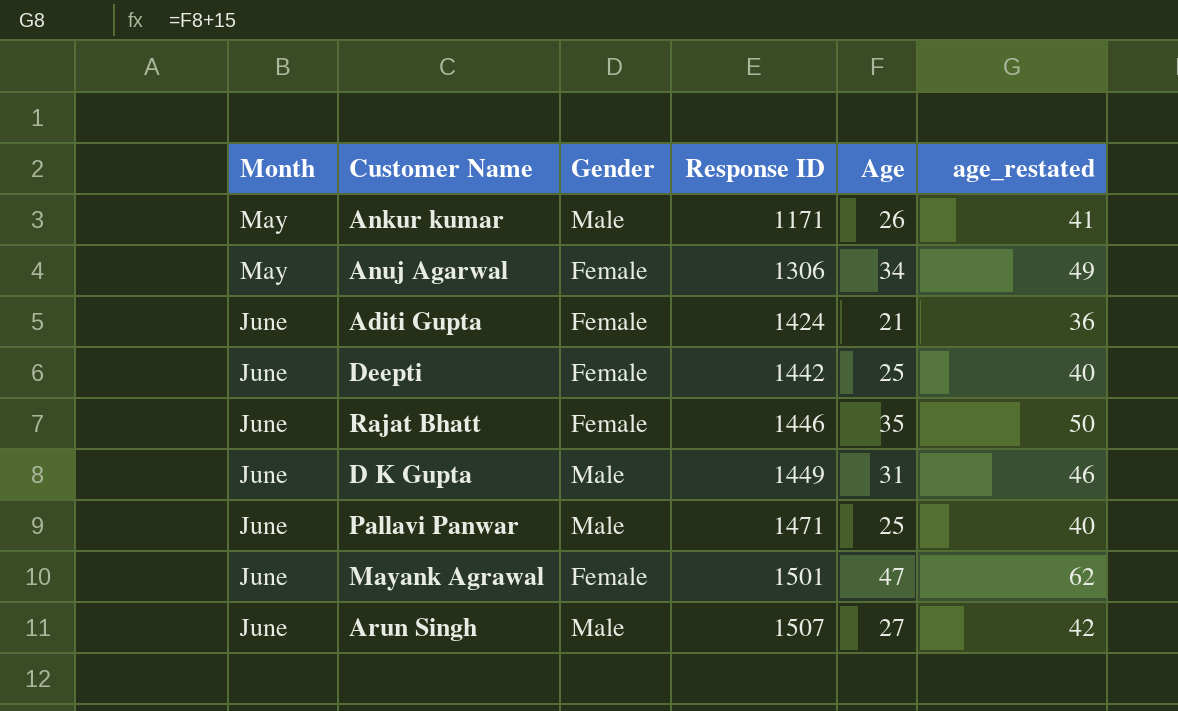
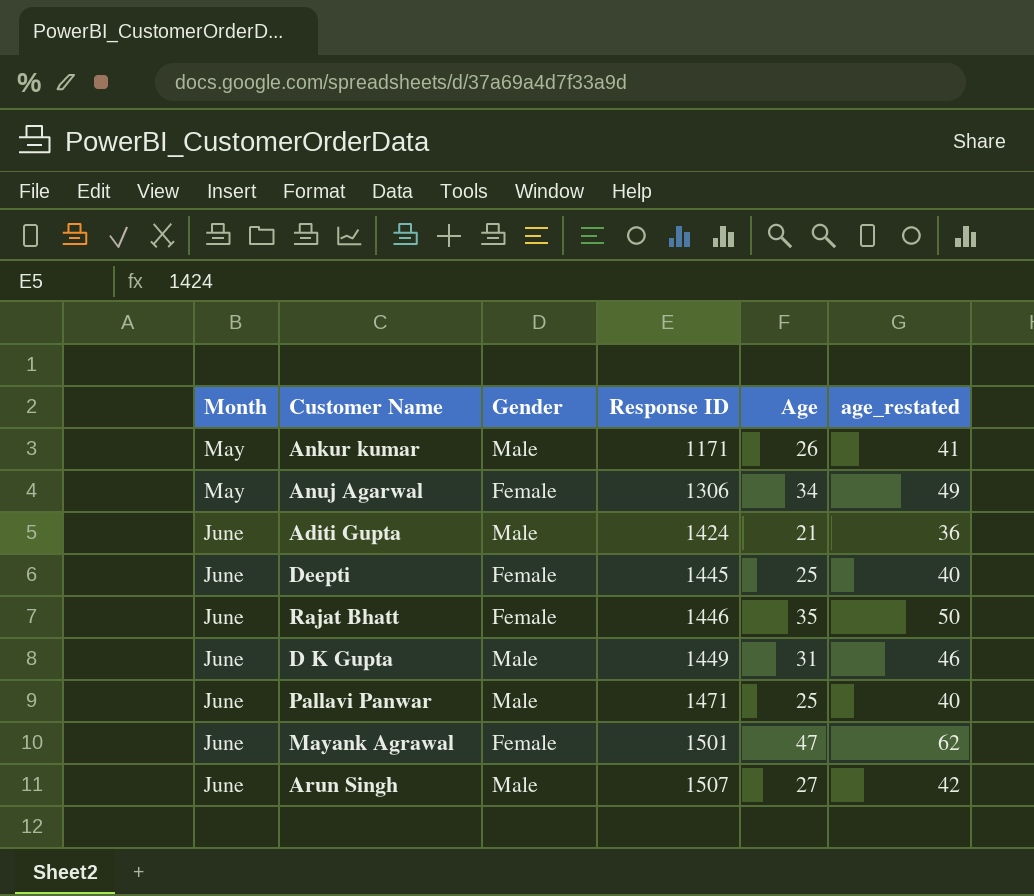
Aditi Gupta | Gender: Female -> Male
Deepti | Response ID: 1442 -> 1445

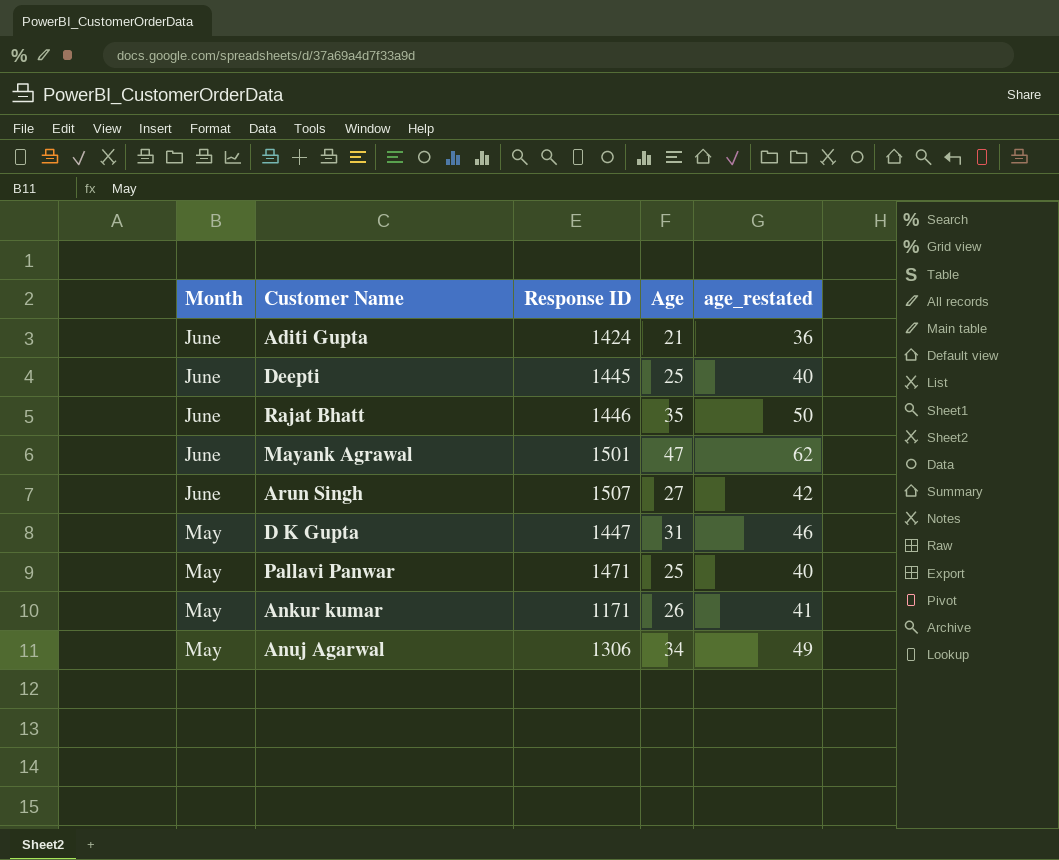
row order: Month ascending -> Month descending
column Gender | position: 3 -> none
D K Gupta | Month: June -> May
D K Gupta | Response ID: 1449 -> 1447
Pallavi Panwar | Month: June -> May

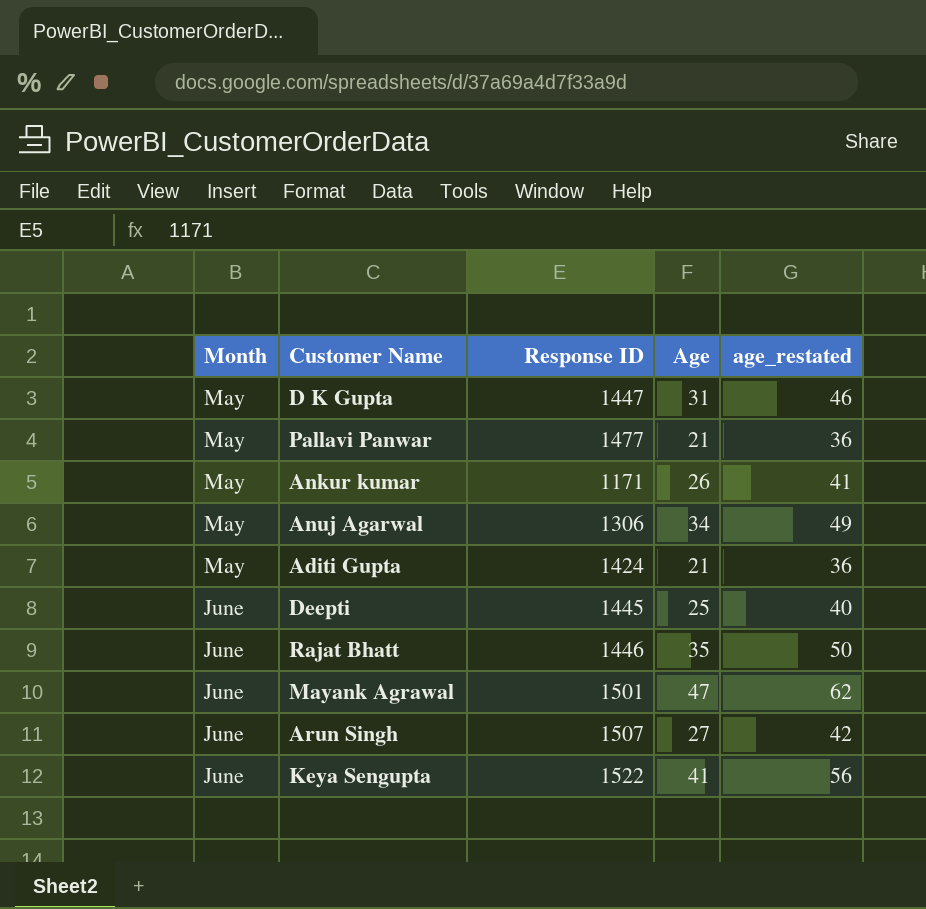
row order: Month descending -> Month ascending
Pallavi Panwar | Response ID: 1471 -> 1477
Pallavi Panwar | Age: 25 -> 21
Pallavi Panwar | age_restated: 40 -> 36
Aditi Gupta | Month: June -> May
row Keya Sengupta: none -> June | 1522 | 41 | 56

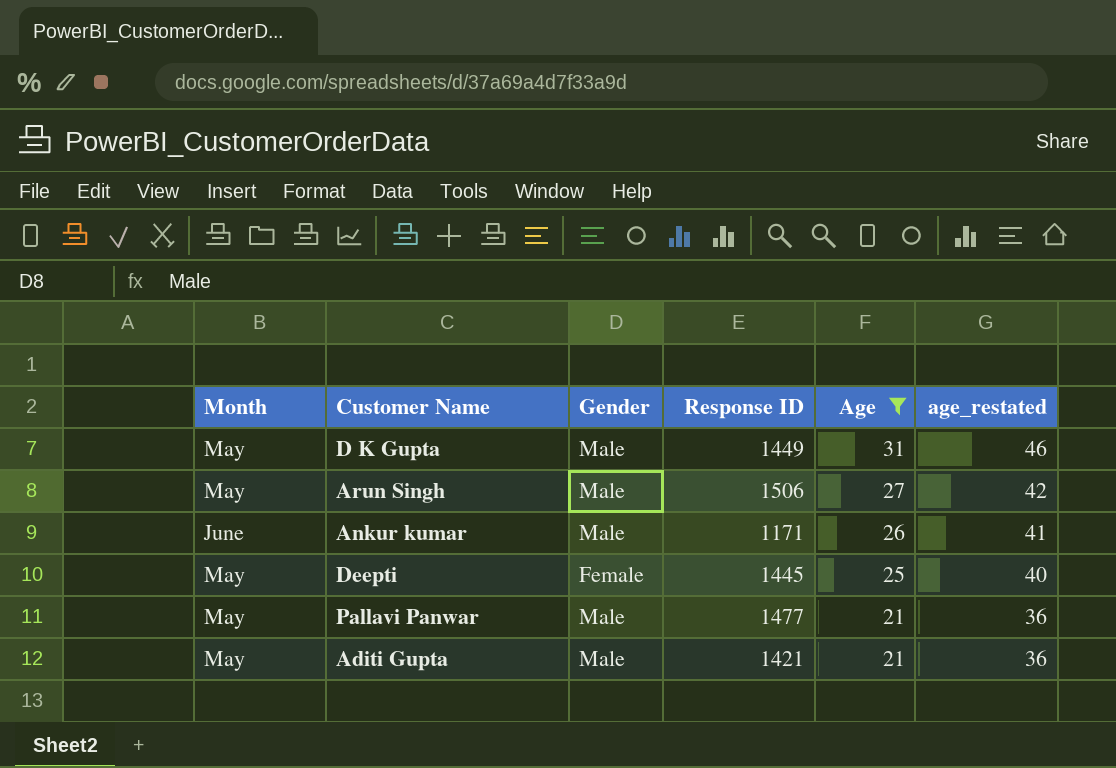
filter: none -> Age <= 31
row order: Month ascending -> Age descending
column Gender | position: none -> 3
D K Gupta | Response ID: 1447 -> 1449
Arun Singh | Month: June -> May
Arun Singh | Response ID: 1507 -> 1506
Ankur kumar | Month: May -> June
Deepti | Month: June -> May
Aditi Gupta | Response ID: 1424 -> 1421

